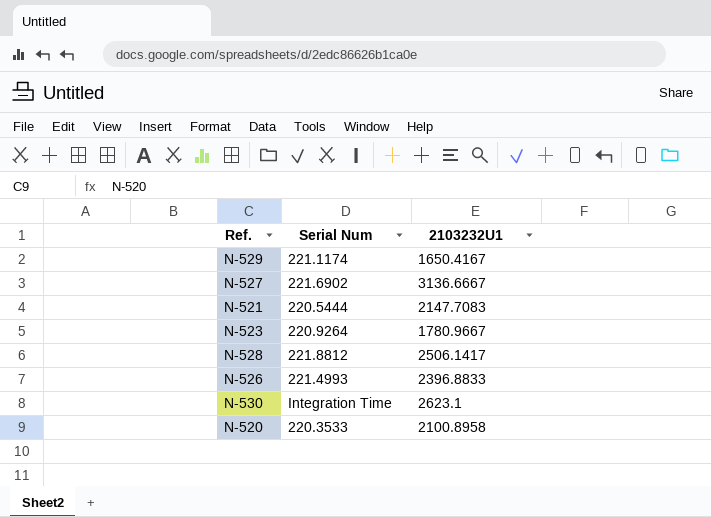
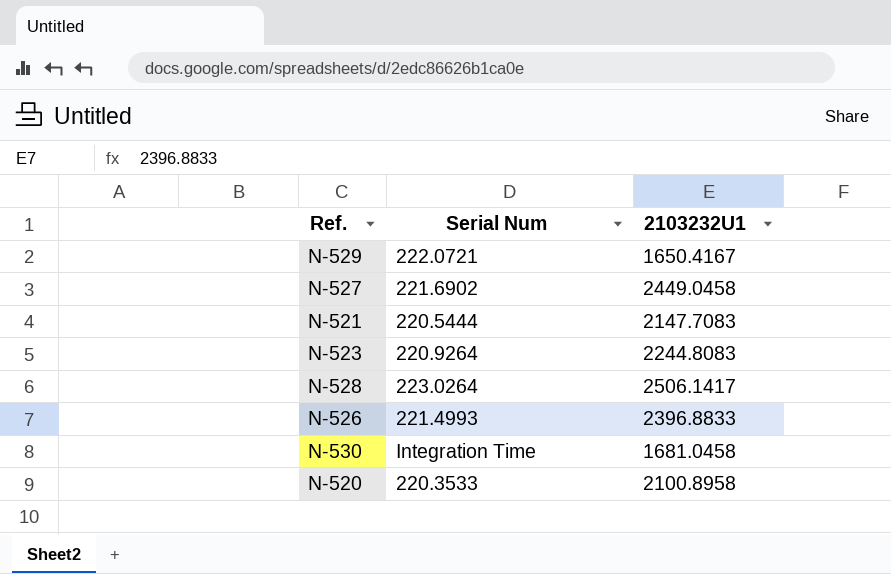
N-529 | Serial Num: 221.1174 -> 222.0721
N-527 | 2103232U1: 3136.6667 -> 2449.0458
N-523 | 2103232U1: 1780.9667 -> 2244.8083
N-528 | Serial Num: 221.8812 -> 223.0264
N-530 | 2103232U1: 2623.1 -> 1681.0458

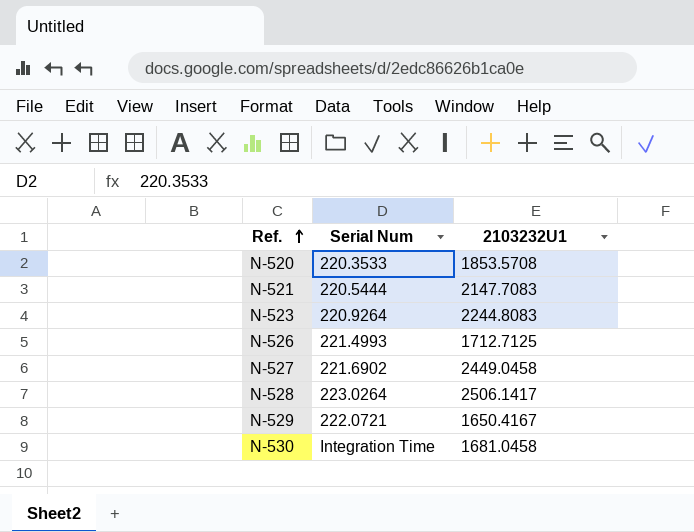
row order: none -> Ref. ascending
N-520 | 2103232U1: 2100.8958 -> 1853.5708
N-526 | 2103232U1: 2396.8833 -> 1712.7125

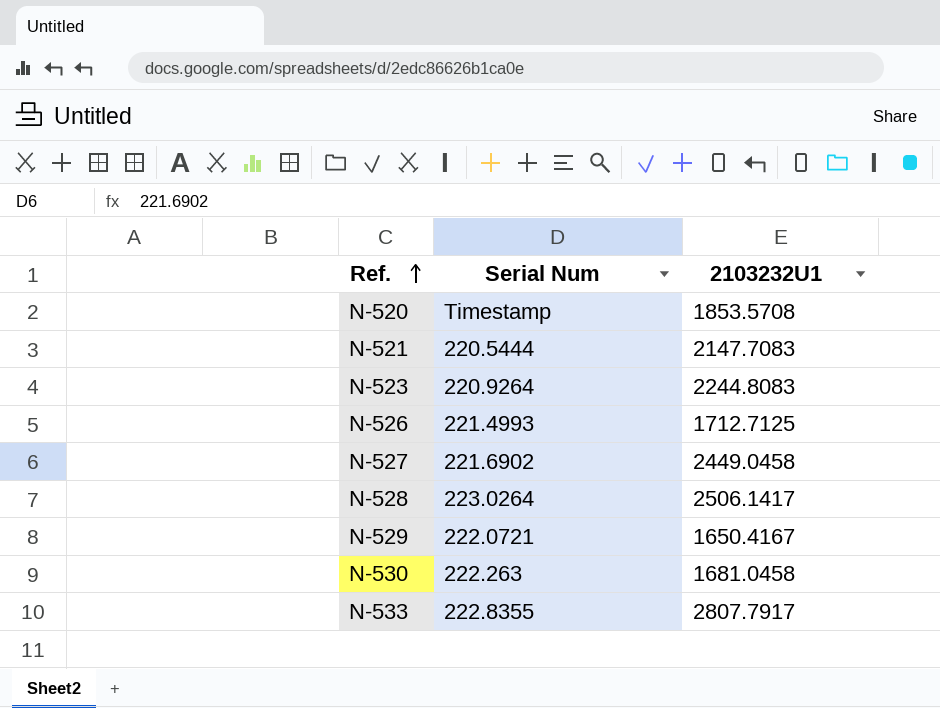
N-520 | Serial Num: 220.3533 -> Timestamp
N-530 | Serial Num: Integration Time -> 222.263
row N-533: none -> 222.8355 | 2807.7917

